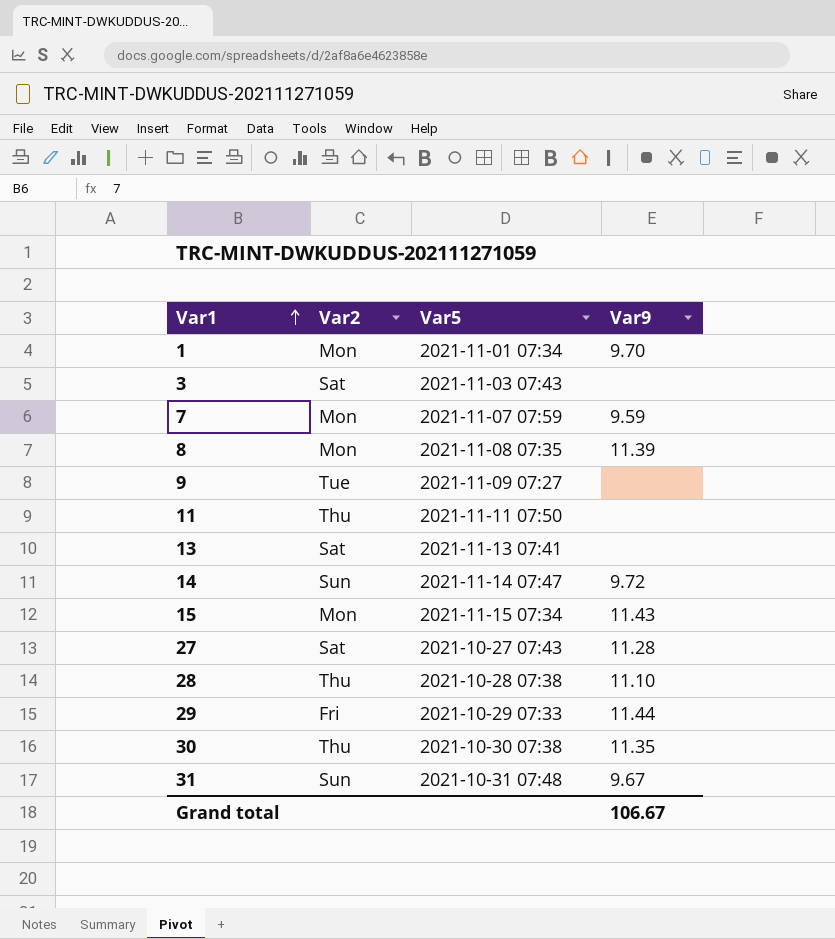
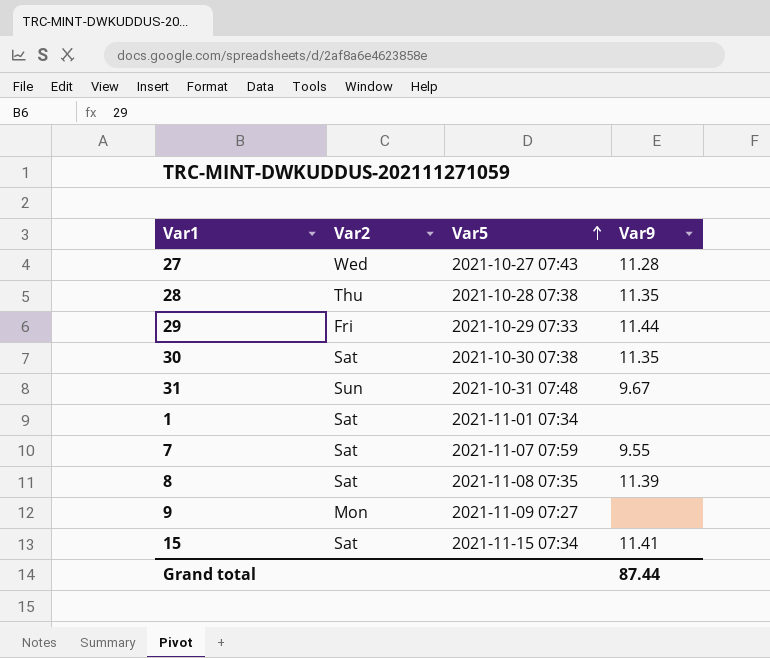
row order: Var1 ascending -> Var5 ascending
row 3: Sat | 2021-11-03 07:43 | none -> none
row 11: Thu | 2021-11-11 07:50 | none -> none
row 13: Sat | 2021-11-13 07:41 | none -> none
row 14: Sun | 2021-11-14 07:47 | 9.72 -> none
27 | Var2: Sat -> Wed
28 | Var9: 11.10 -> 11.35
30 | Var2: Thu -> Sat
1 | Var2: Mon -> Sat
1 | Var9: 9.70 -> none
7 | Var2: Mon -> Sat
7 | Var9: 9.59 -> 9.55
8 | Var2: Mon -> Sat
9 | Var2: Tue -> Mon
15 | Var2: Mon -> Sat
15 | Var9: 11.43 -> 11.41
Grand total | Var9: 106.67 -> 87.44

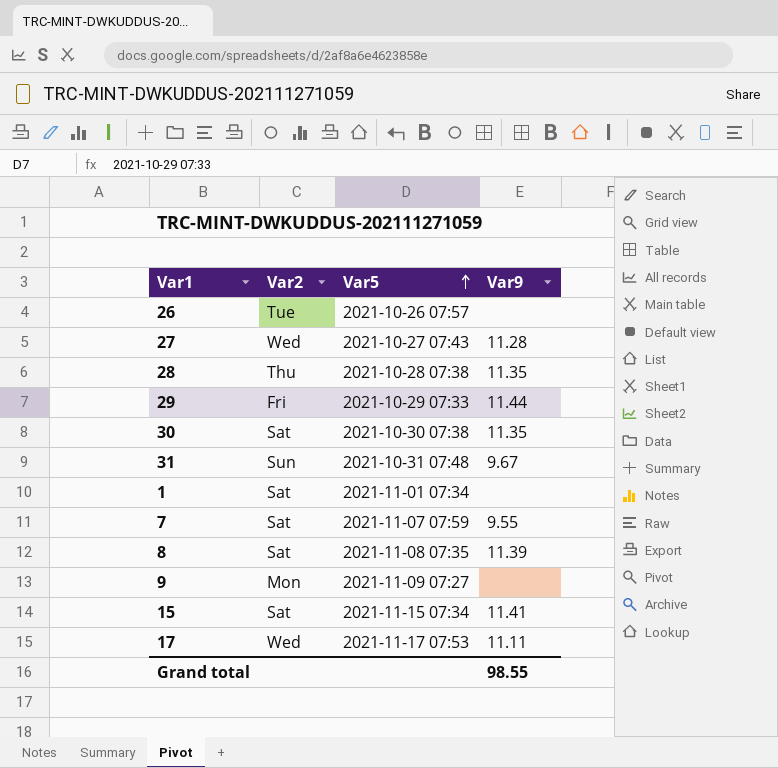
row 26: none -> Tue | 2021-10-26 07:57 | none
row 17: none -> Wed | 2021-11-17 07:53 | 11.11
Grand total | Var9: 87.44 -> 98.55

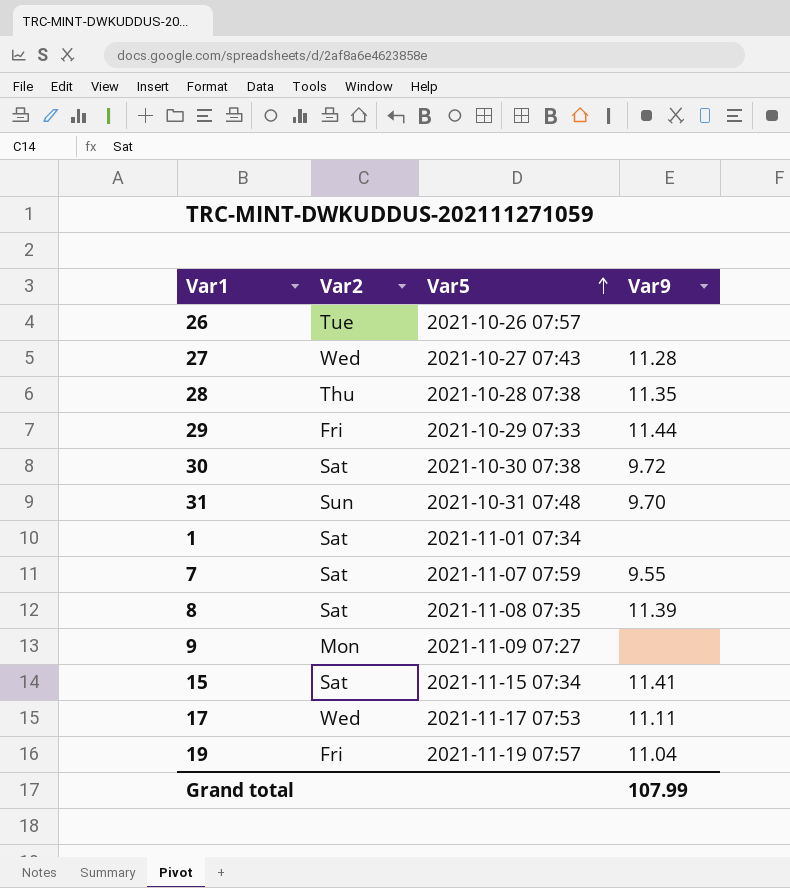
30 | Var9: 11.35 -> 9.72
31 | Var9: 9.67 -> 9.70
row 19: none -> Fri | 2021-11-19 07:57 | 11.04
Grand total | Var9: 98.55 -> 107.99

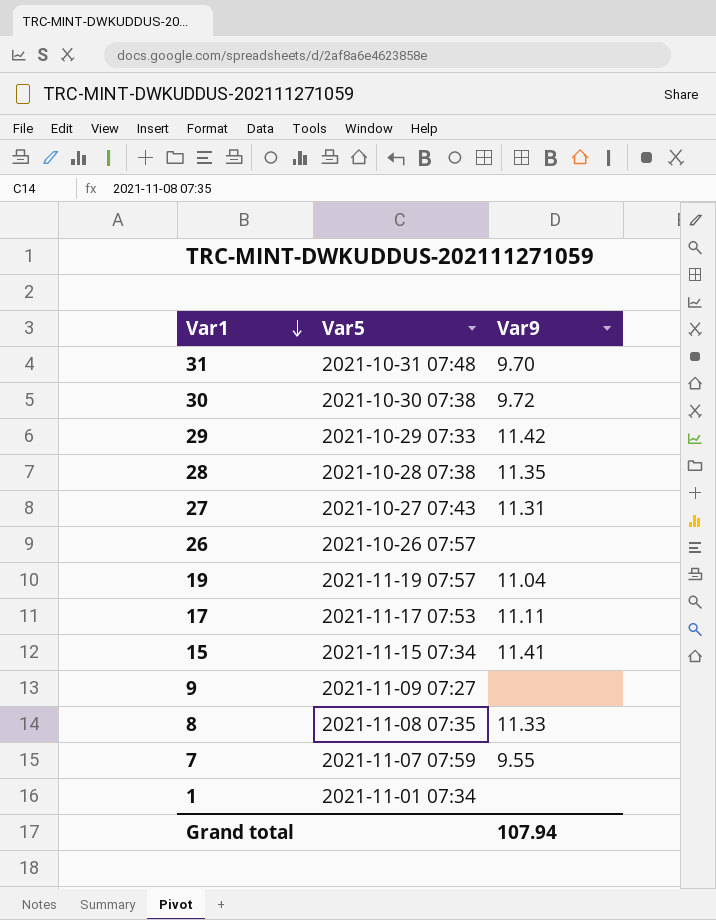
row order: Var5 ascending -> Var1 descending
column Var2 | position: 2 -> none
29 | Var9: 11.44 -> 11.42
27 | Var9: 11.28 -> 11.31
8 | Var9: 11.39 -> 11.33
Grand total | Var9: 107.99 -> 107.94

